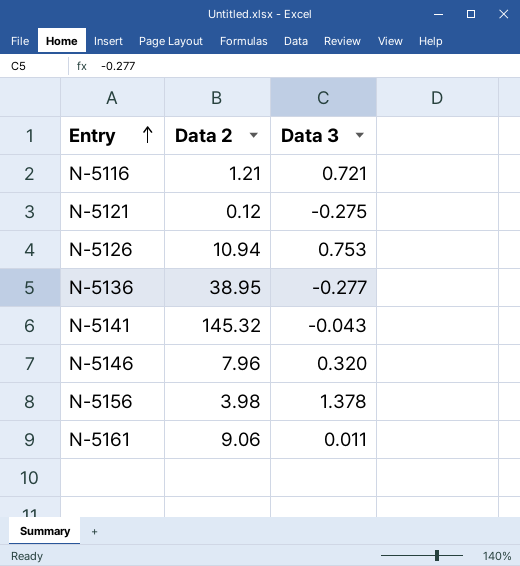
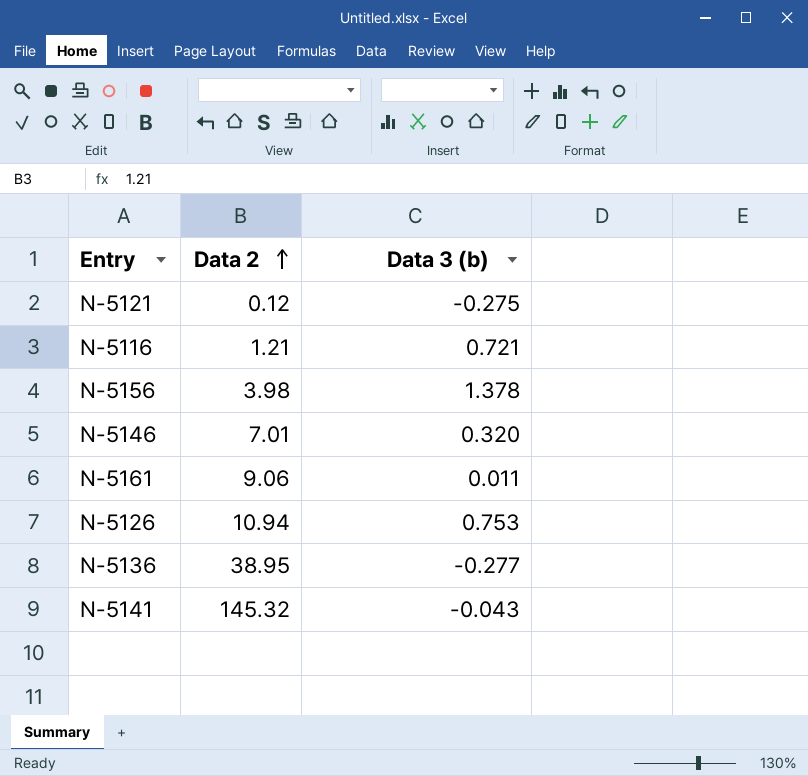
row order: Entry ascending -> Data 2 ascending
column name: Data 3 -> Data 3 (b)
N-5146 | Data 2: 7.96 -> 7.01

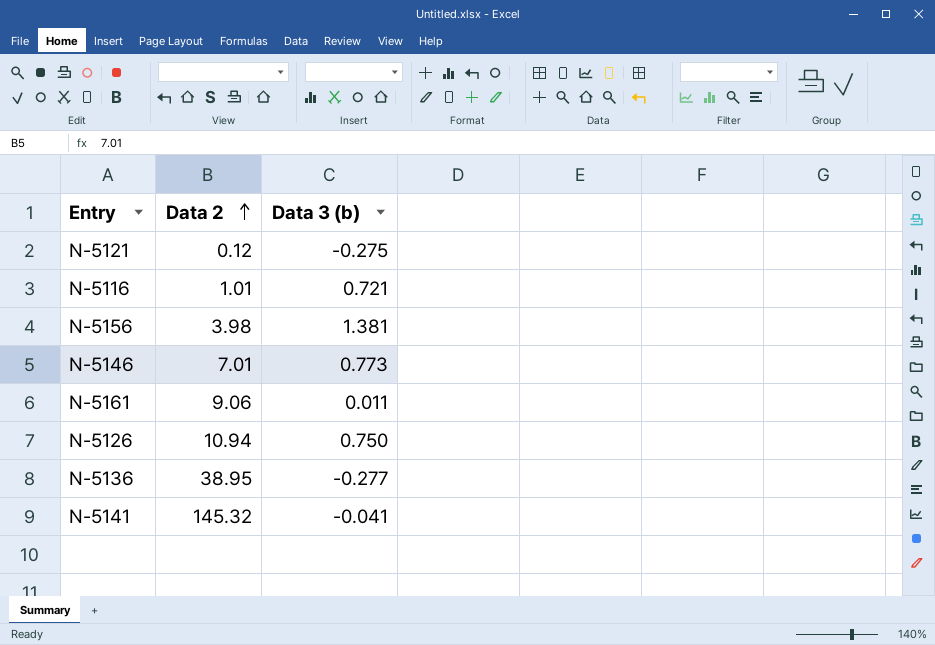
N-5116 | Data 2: 1.21 -> 1.01
N-5156 | Data 3 (b): 1.378 -> 1.381
N-5146 | Data 3 (b): 0.320 -> 0.773
N-5126 | Data 3 (b): 0.753 -> 0.750
N-5141 | Data 3 (b): -0.043 -> -0.041

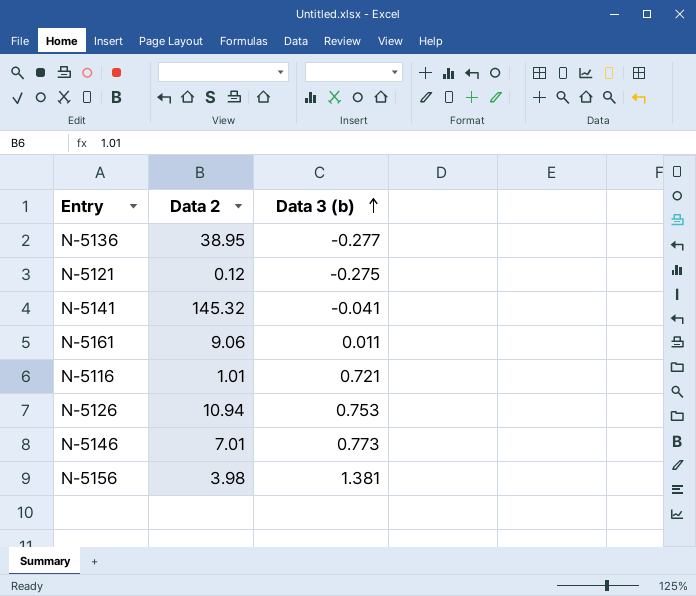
row order: Data 2 ascending -> Data 3 (b) ascending
N-5126 | Data 3 (b): 0.750 -> 0.753

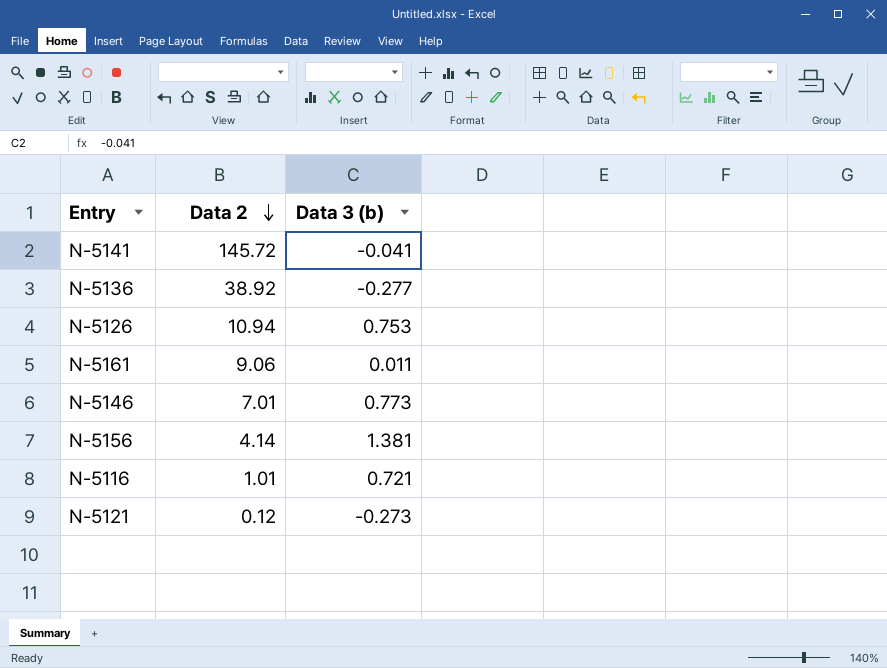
row order: Data 3 (b) ascending -> Data 2 descending
N-5141 | Data 2: 145.32 -> 145.72
N-5136 | Data 2: 38.95 -> 38.92
N-5156 | Data 2: 3.98 -> 4.14
N-5121 | Data 3 (b): -0.275 -> -0.273

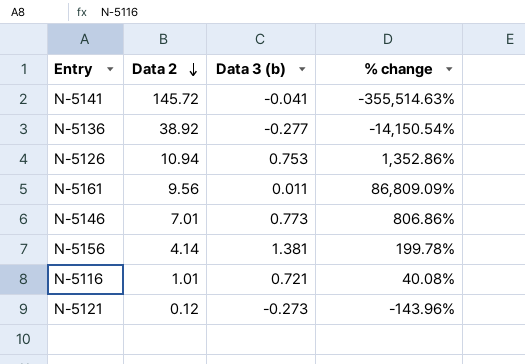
column % change | formula: none -> ([Data 2] - [Data 3 (b)]) / [Data 3 (b)]
N-5161 | Data 2: 9.06 -> 9.56

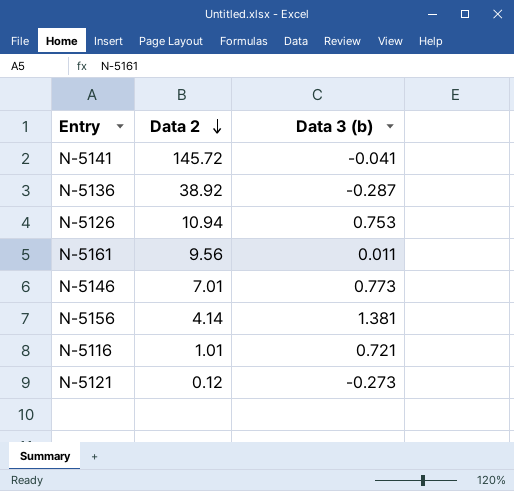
column % change | formula: ([Data 2] - [Data 3 (b)]) / [Data 3 (b)] -> none
N-5136 | Data 3 (b): -0.277 -> -0.287

